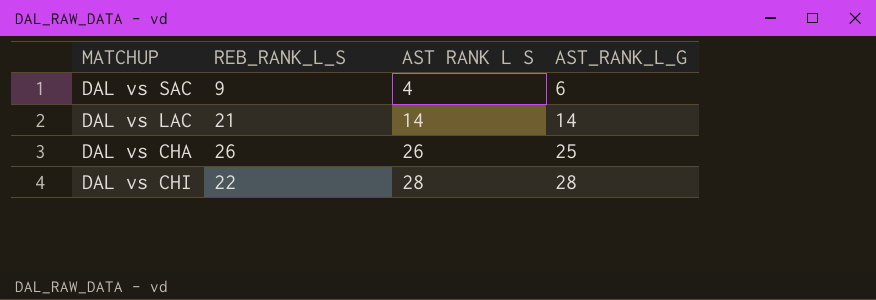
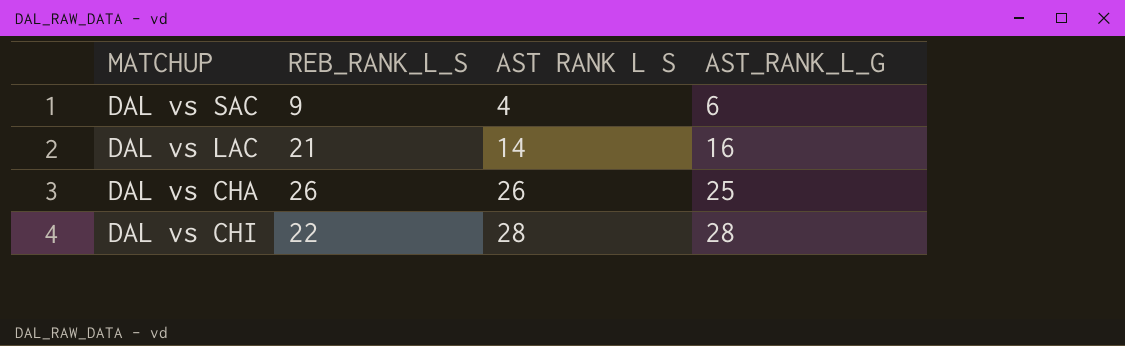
DAL vs LAC | AST_RANK_L_G: 14 -> 16

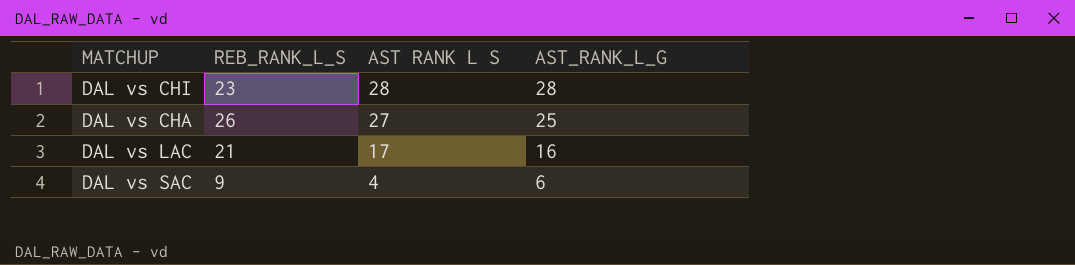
row order: AST RANK L S ascending -> AST RANK L S descending
DAL vs CHI | REB_RANK_L_S: 22 -> 23
DAL vs CHA | AST RANK L S: 26 -> 27
DAL vs LAC | AST RANK L S: 14 -> 17

